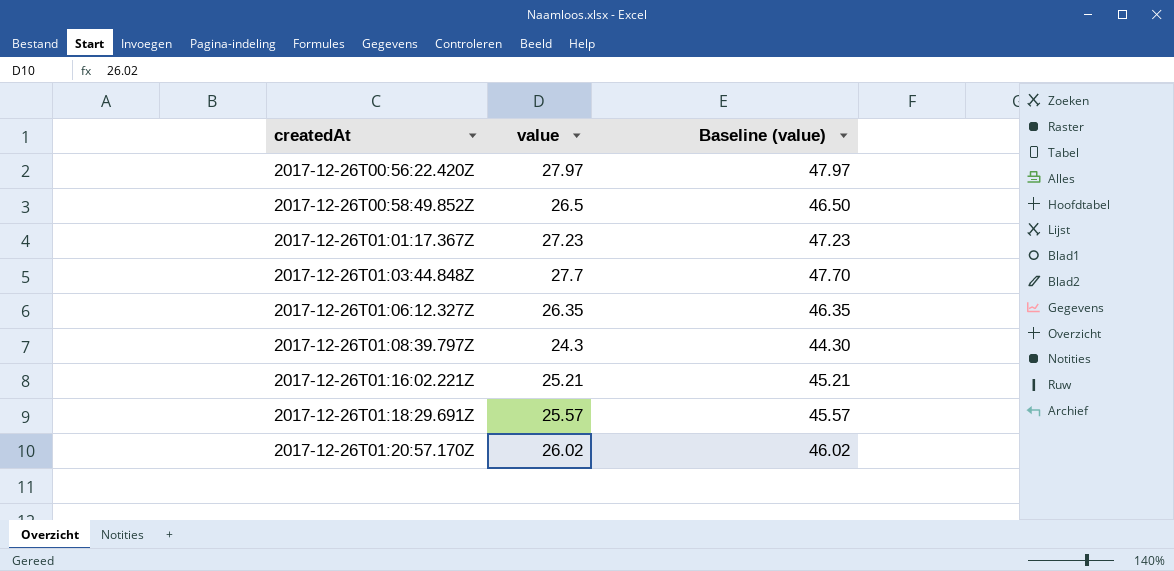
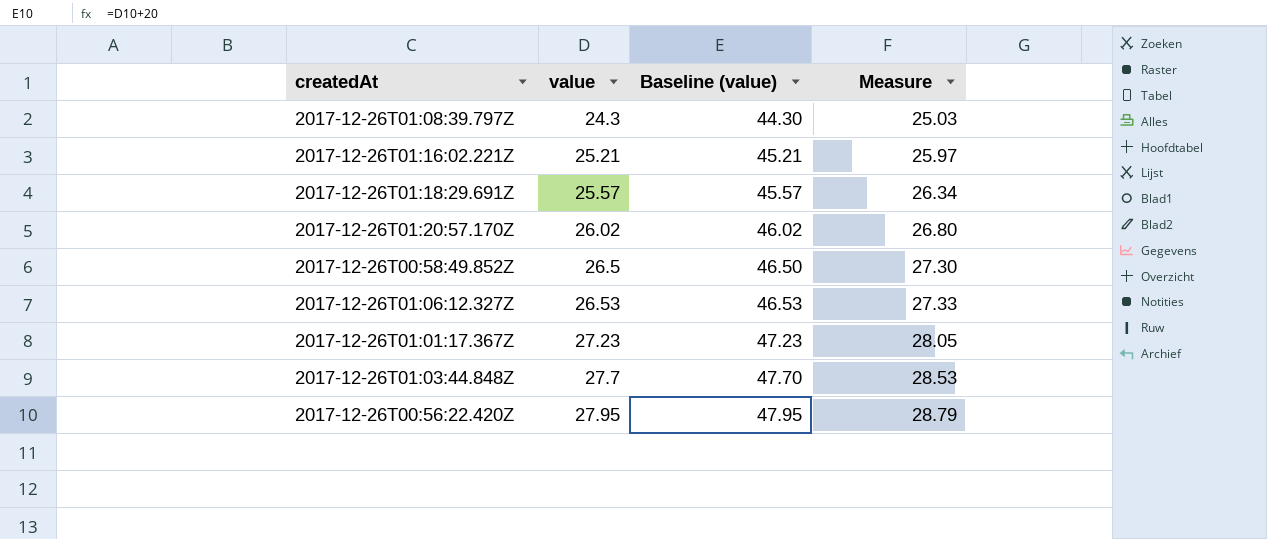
row order: createdAt ascending -> value ascending
column Measure | formula: none -> [value] * 1.03
2017-12-26T01:06:12.327Z | value: 26.35 -> 26.53
2017-12-26T01:06:12.327Z | Baseline (value): 46.35 -> 46.53
2017-12-26T00:56:22.420Z | value: 27.97 -> 27.95
2017-12-26T00:56:22.420Z | Baseline (value): 47.97 -> 47.95

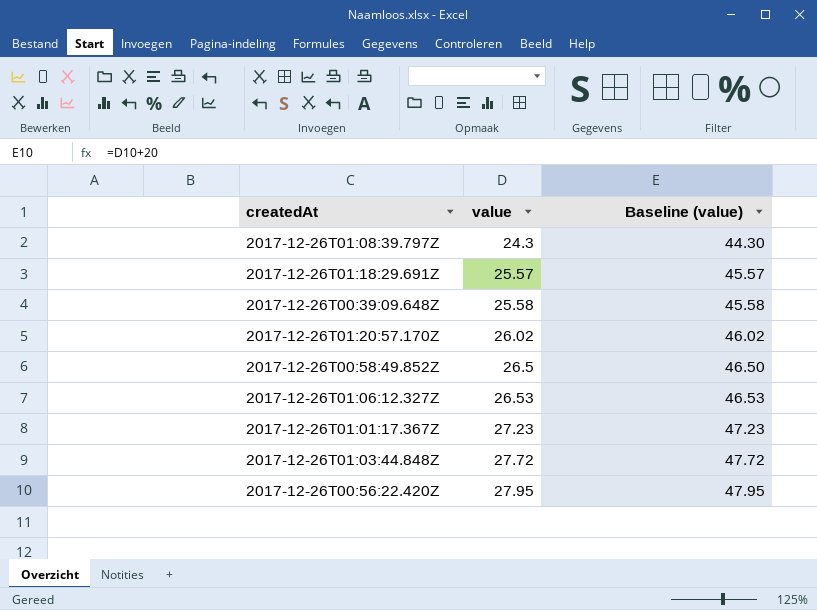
column Measure | formula: [value] * 1.03 -> none
row 2017-12-26T01:16:02.221Z: 25.21 | 45.21 | 25.97 -> none
row 2017-12-26T00:39:09.648Z: none -> 25.58 | 45.58
2017-12-26T01:03:44.848Z | value: 27.7 -> 27.72
2017-12-26T01:03:44.848Z | Baseline (value): 47.70 -> 47.72

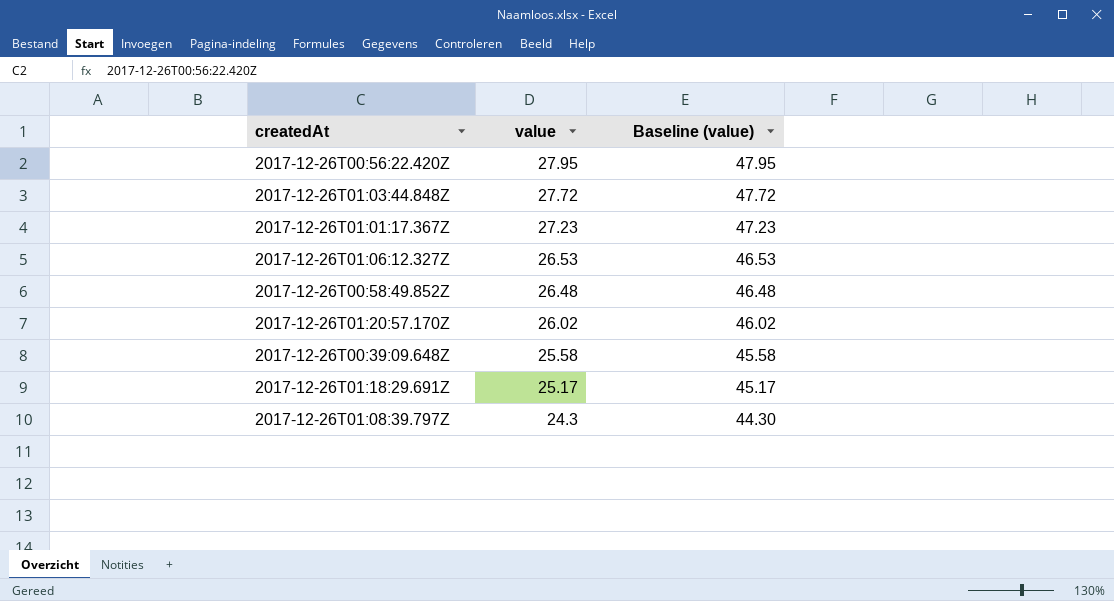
row order: value ascending -> value descending
2017-12-26T00:58:49.852Z | value: 26.5 -> 26.48
2017-12-26T00:58:49.852Z | Baseline (value): 46.50 -> 46.48
2017-12-26T01:18:29.691Z | value: 25.57 -> 25.17
2017-12-26T01:18:29.691Z | Baseline (value): 45.57 -> 45.17

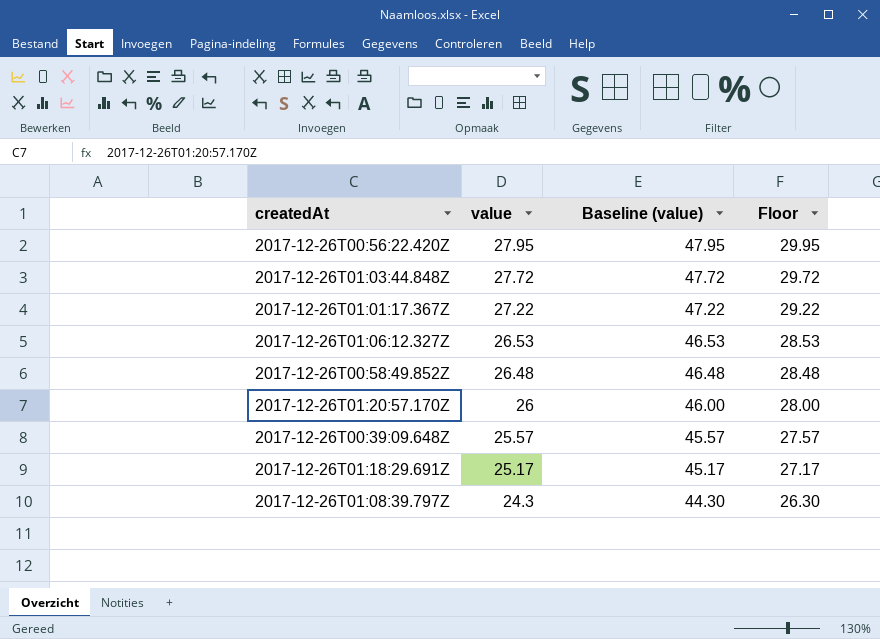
column Floor | formula: none -> [value] + 2
2017-12-26T01:01:17.367Z | value: 27.23 -> 27.22
2017-12-26T01:01:17.367Z | Baseline (value): 47.23 -> 47.22
2017-12-26T01:20:57.170Z | value: 26.02 -> 26
2017-12-26T01:20:57.170Z | Baseline (value): 46.02 -> 46.00
2017-12-26T00:39:09.648Z | value: 25.58 -> 25.57
2017-12-26T00:39:09.648Z | Baseline (value): 45.58 -> 45.57

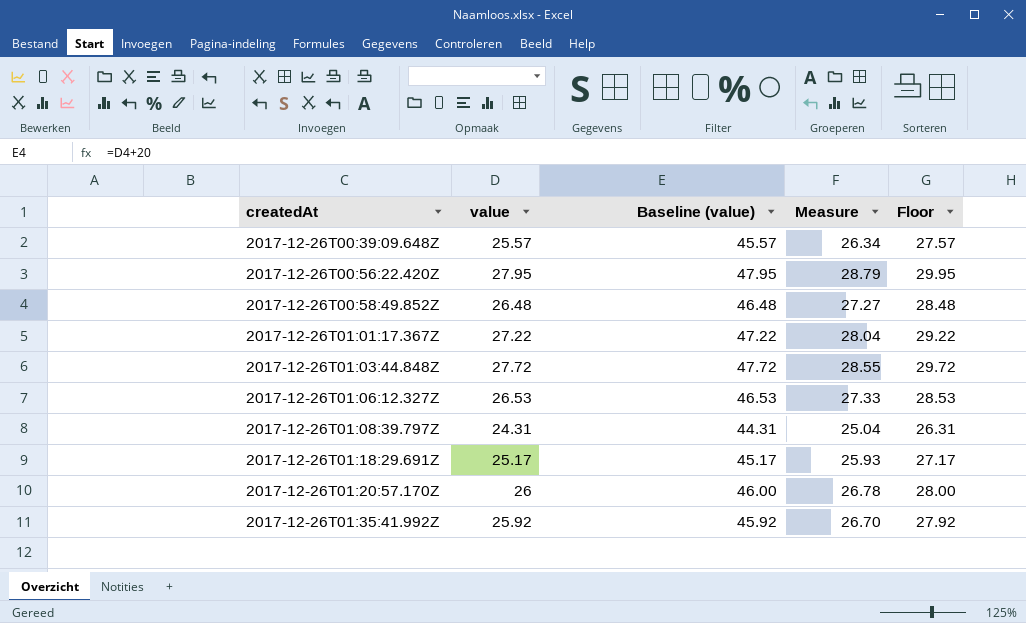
row order: value descending -> createdAt ascending
column Measure | formula: none -> [value] * 1.03
2017-12-26T01:08:39.797Z | value: 24.3 -> 24.31
2017-12-26T01:08:39.797Z | Baseline (value): 44.30 -> 44.31
2017-12-26T01:08:39.797Z | Floor: 26.30 -> 26.31
row 2017-12-26T01:35:41.992Z: none -> 25.92 | 45.92 | 26.70 | 27.92

